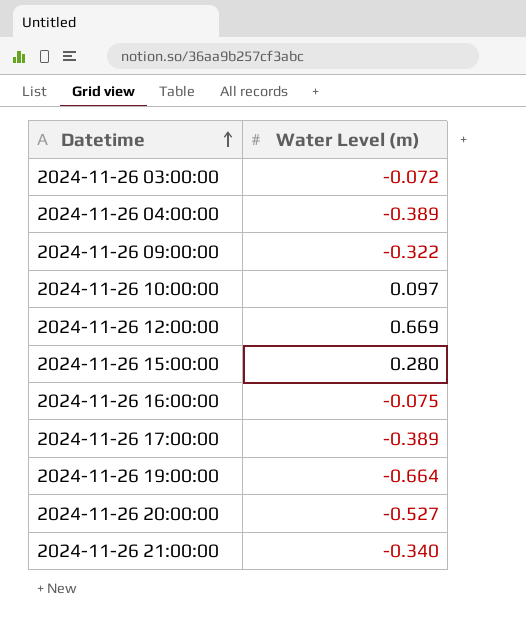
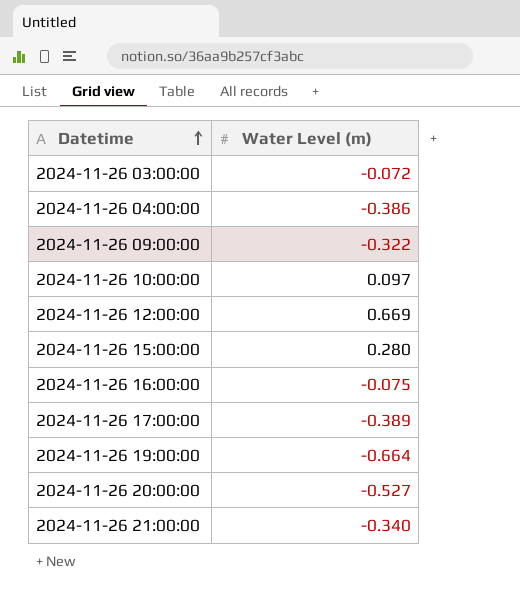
2024-11-26 04:00:00 | Water Level (m): -0.389 -> -0.386

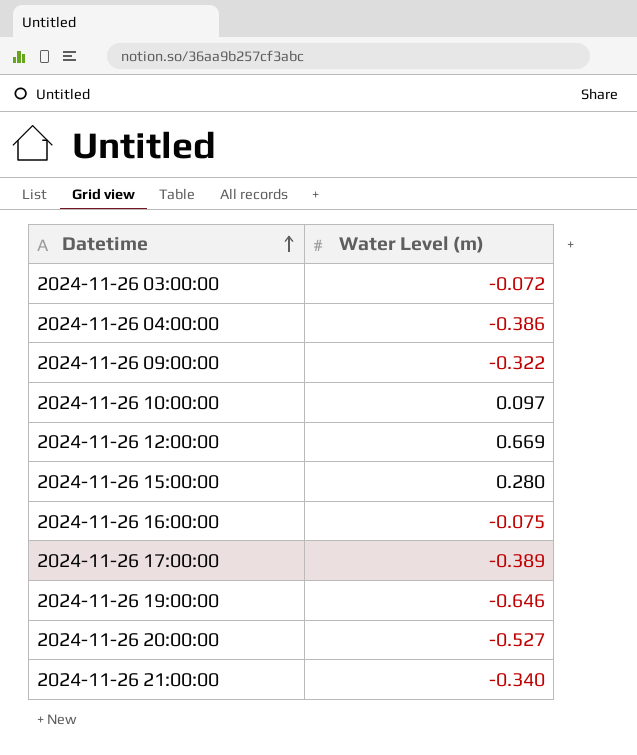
2024-11-26 19:00:00 | Water Level (m): -0.664 -> -0.646

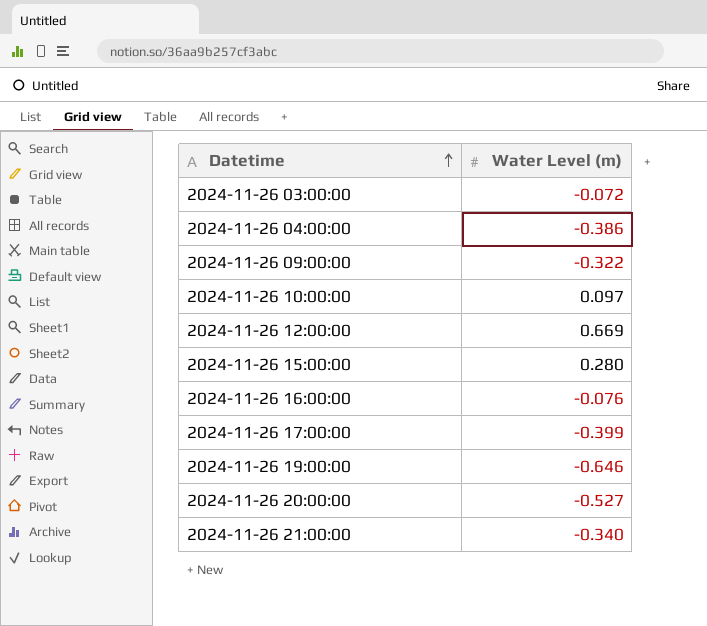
2024-11-26 16:00:00 | Water Level (m): -0.075 -> -0.076
2024-11-26 17:00:00 | Water Level (m): -0.389 -> -0.399

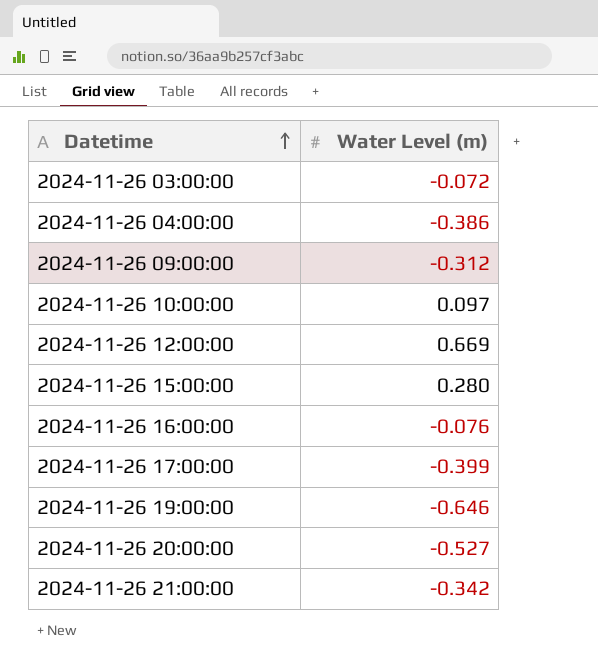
2024-11-26 09:00:00 | Water Level (m): -0.322 -> -0.312
2024-11-26 21:00:00 | Water Level (m): -0.340 -> -0.342

